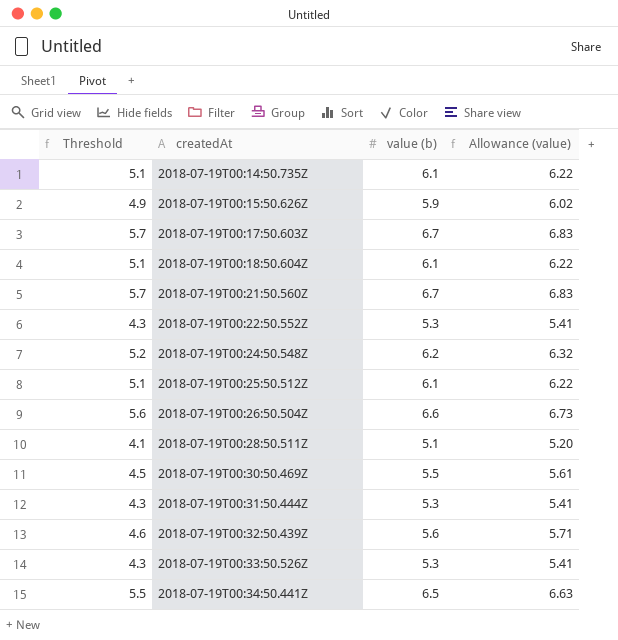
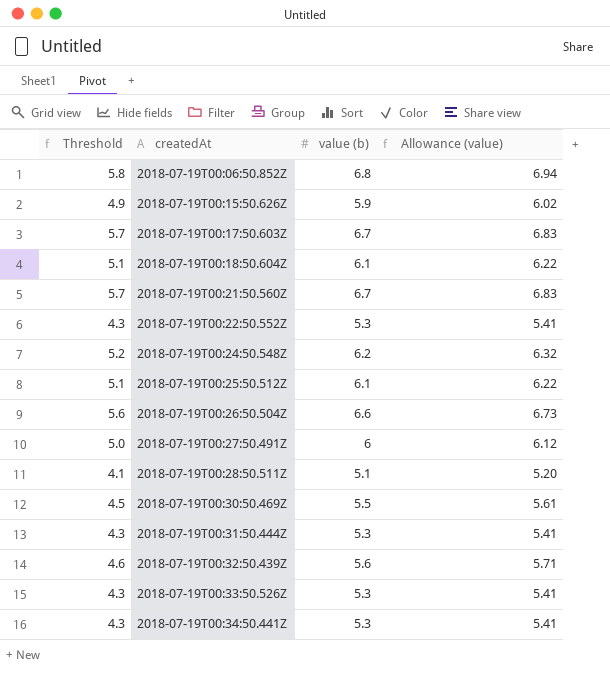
row 2018-07-19T00:14:50.735Z: 5.1 | 6.1 | 6.22 -> none
row 2018-07-19T00:06:50.852Z: none -> 5.8 | 6.8 | 6.94
row 2018-07-19T00:27:50.491Z: none -> 5.0 | 6 | 6.12
2018-07-19T00:34:50.441Z | Threshold: 5.5 -> 4.3
2018-07-19T00:34:50.441Z | value (b): 6.5 -> 5.3
2018-07-19T00:34:50.441Z | Allowance (value): 6.63 -> 5.41

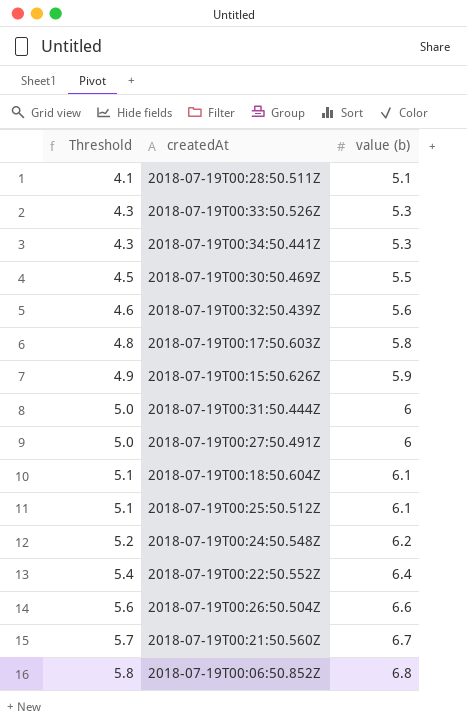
row order: createdAt ascending -> Threshold ascending
column Allowance (value) | formula: [value (b)] * 1.02 -> none
2018-07-19T00:17:50.603Z | Threshold: 5.7 -> 4.8
2018-07-19T00:17:50.603Z | value (b): 6.7 -> 5.8
2018-07-19T00:31:50.444Z | Threshold: 4.3 -> 5.0
2018-07-19T00:31:50.444Z | value (b): 5.3 -> 6
2018-07-19T00:22:50.552Z | Threshold: 4.3 -> 5.4
2018-07-19T00:22:50.552Z | value (b): 5.3 -> 6.4

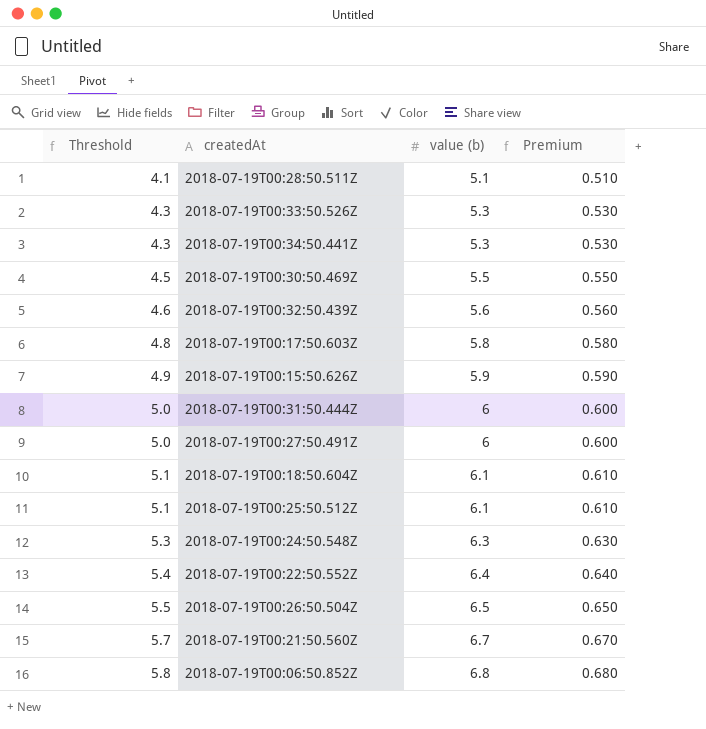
column Premium | formula: none -> [value (b)] * 0.1
2018-07-19T00:24:50.548Z | Threshold: 5.2 -> 5.3
2018-07-19T00:24:50.548Z | value (b): 6.2 -> 6.3
2018-07-19T00:26:50.504Z | Threshold: 5.6 -> 5.5
2018-07-19T00:26:50.504Z | value (b): 6.6 -> 6.5

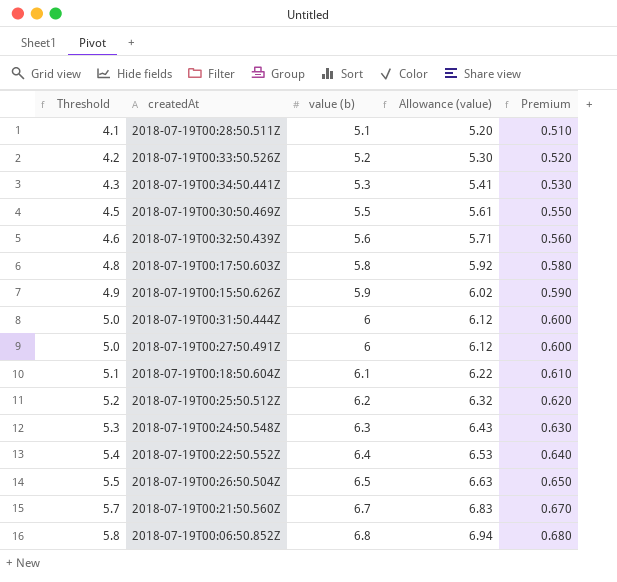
column Allowance (value) | formula: none -> [value (b)] * 1.02
2018-07-19T00:33:50.526Z | Threshold: 4.3 -> 4.2
2018-07-19T00:33:50.526Z | value (b): 5.3 -> 5.2
2018-07-19T00:33:50.526Z | Premium: 0.530 -> 0.520
2018-07-19T00:25:50.512Z | Threshold: 5.1 -> 5.2
2018-07-19T00:25:50.512Z | value (b): 6.1 -> 6.2
2018-07-19T00:25:50.512Z | Premium: 0.610 -> 0.620

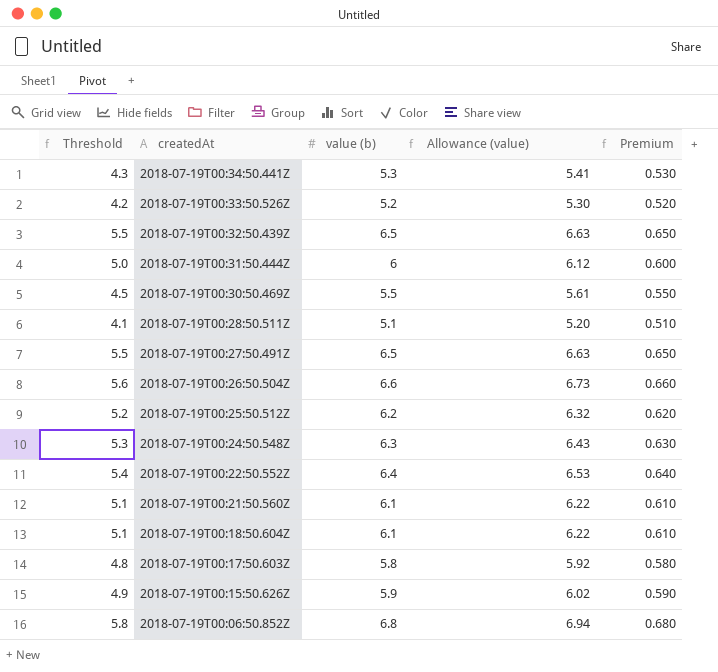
row order: Threshold ascending -> createdAt descending
2018-07-19T00:32:50.439Z | Threshold: 4.6 -> 5.5
2018-07-19T00:32:50.439Z | value (b): 5.6 -> 6.5
2018-07-19T00:32:50.439Z | Allowance (value): 5.71 -> 6.63
2018-07-19T00:32:50.439Z | Premium: 0.560 -> 0.650
2018-07-19T00:27:50.491Z | Threshold: 5.0 -> 5.5
2018-07-19T00:27:50.491Z | value (b): 6 -> 6.5
2018-07-19T00:27:50.491Z | Allowance (value): 6.12 -> 6.63
2018-07-19T00:27:50.491Z | Premium: 0.600 -> 0.650
2018-07-19T00:26:50.504Z | Threshold: 5.5 -> 5.6
2018-07-19T00:26:50.504Z | value (b): 6.5 -> 6.6
2018-07-19T00:26:50.504Z | Allowance (value): 6.63 -> 6.73
2018-07-19T00:26:50.504Z | Premium: 0.650 -> 0.660
2018-07-19T00:21:50.560Z | Threshold: 5.7 -> 5.1
2018-07-19T00:21:50.560Z | value (b): 6.7 -> 6.1
2018-07-19T00:21:50.560Z | Allowance (value): 6.83 -> 6.22
2018-07-19T00:21:50.560Z | Premium: 0.670 -> 0.610

